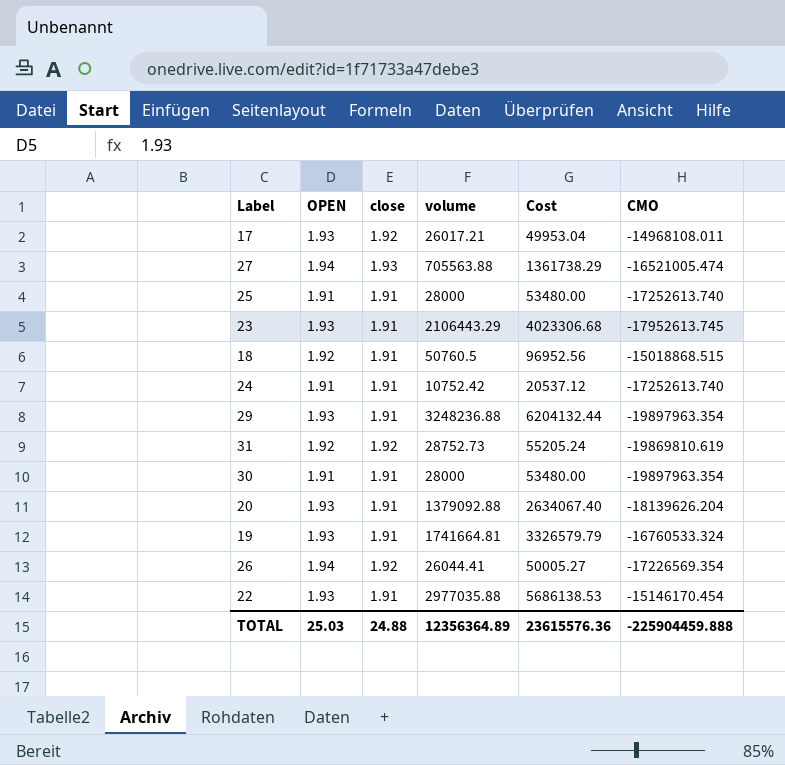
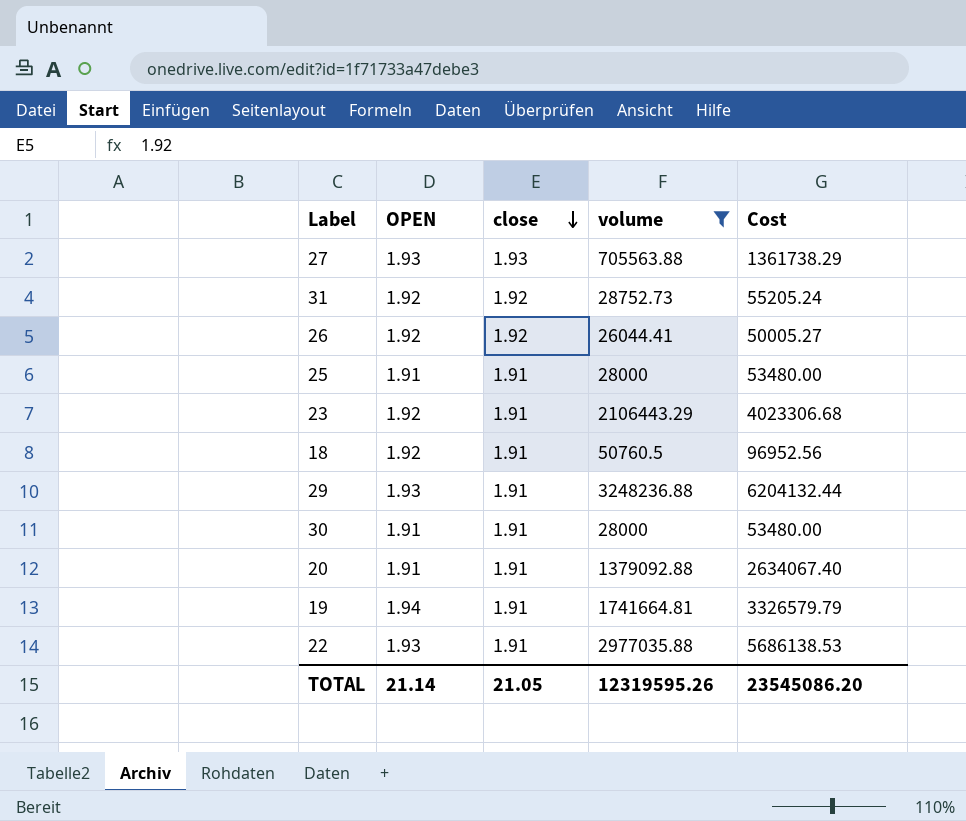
filter: none -> volume >= 26044.41
row order: none -> close descending
column CMO | position: 6 -> none
27 | OPEN: 1.94 -> 1.93
26 | OPEN: 1.94 -> 1.92
23 | OPEN: 1.93 -> 1.92
20 | OPEN: 1.93 -> 1.91
19 | OPEN: 1.93 -> 1.94
TOTAL | OPEN: 25.03 -> 21.14
TOTAL | close: 24.88 -> 21.05
TOTAL | volume: 12356364.89 -> 12319595.26
TOTAL | Cost: 23615576.36 -> 23545086.20

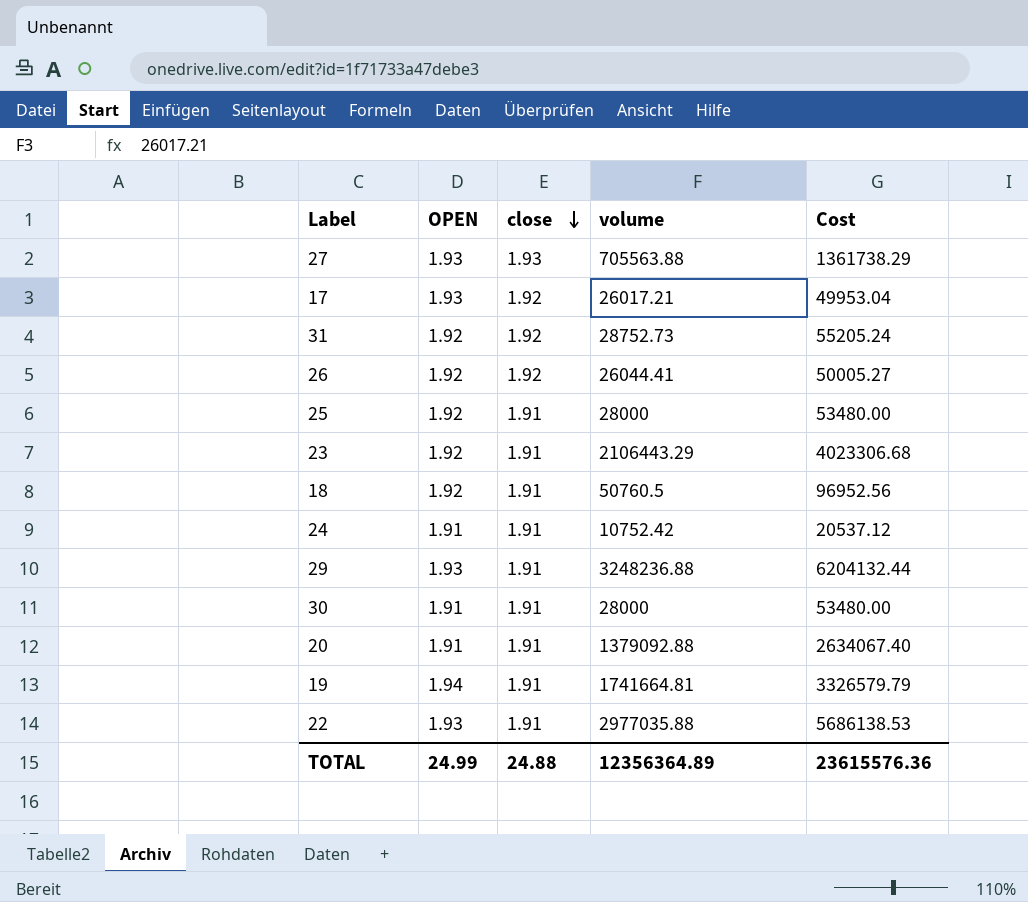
filter: volume >= 26044.41 -> none
25 | OPEN: 1.91 -> 1.92
TOTAL | OPEN: 21.14 -> 24.99
TOTAL | close: 21.05 -> 24.88
TOTAL | volume: 12319595.26 -> 12356364.89
TOTAL | Cost: 23545086.20 -> 23615576.36

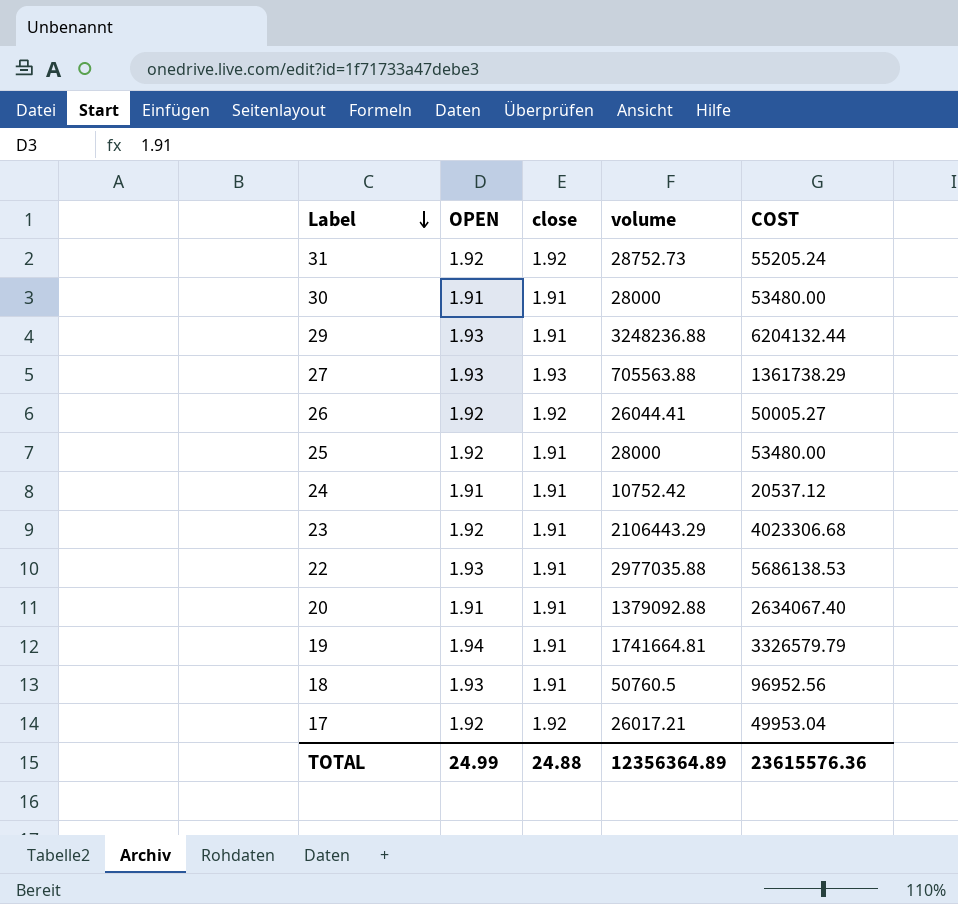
row order: close descending -> Label descending
column name: Cost -> COST
18 | OPEN: 1.92 -> 1.93
17 | OPEN: 1.93 -> 1.92

